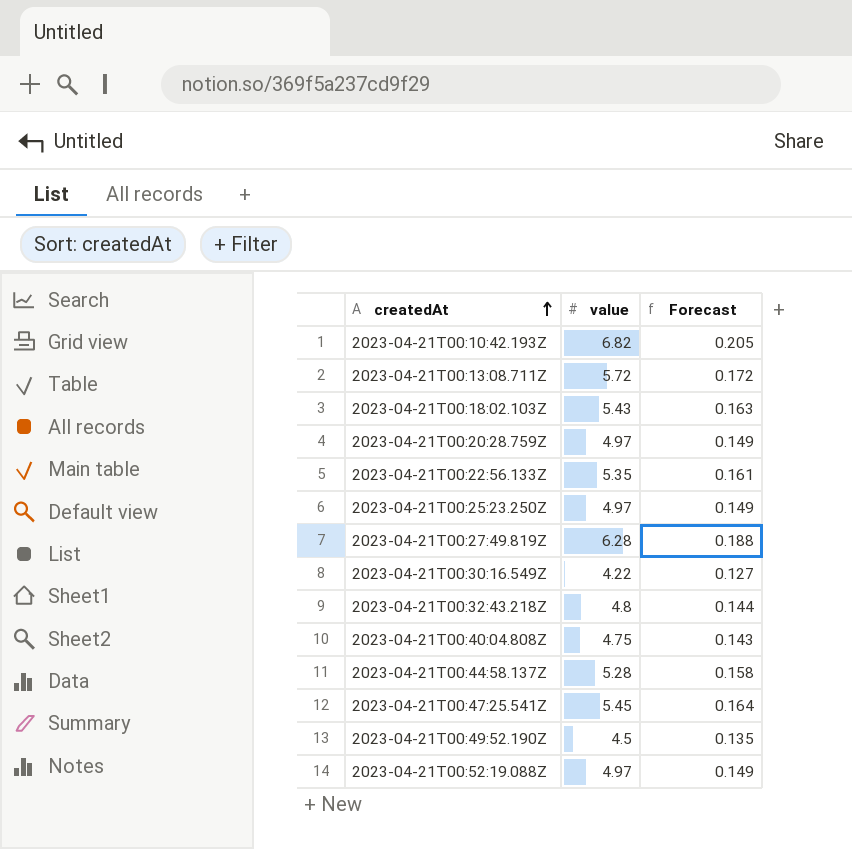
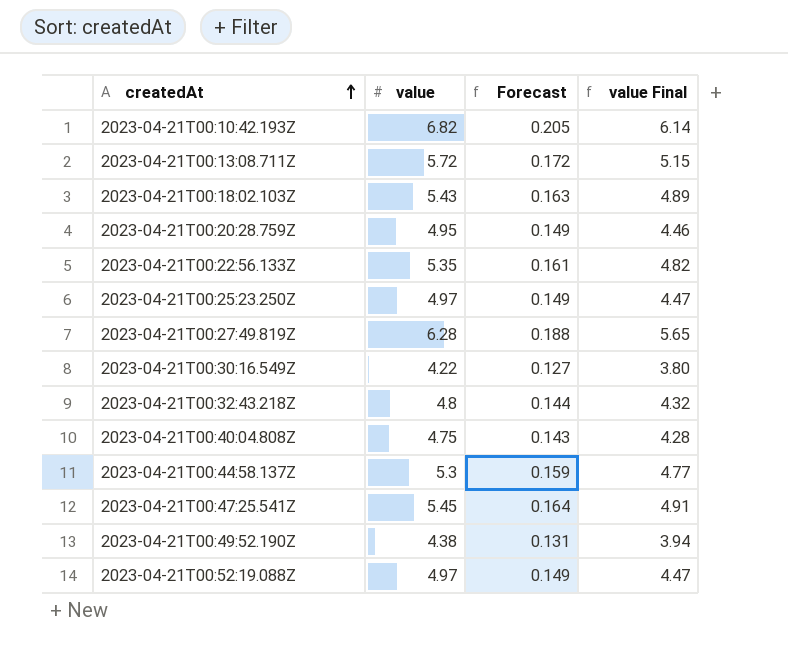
column value Final | formula: none -> [value] * 0.9
2023-04-21T00:20:28.759Z | value: 4.97 -> 4.95
2023-04-21T00:44:58.137Z | value: 5.28 -> 5.3
2023-04-21T00:44:58.137Z | Forecast: 0.158 -> 0.159
2023-04-21T00:49:52.190Z | value: 4.5 -> 4.38
2023-04-21T00:49:52.190Z | Forecast: 0.135 -> 0.131

